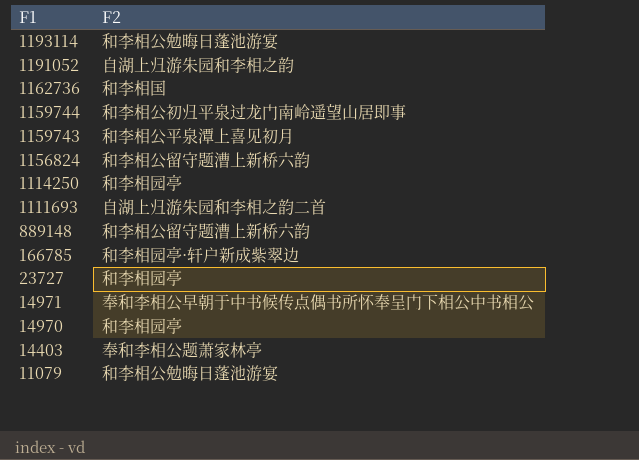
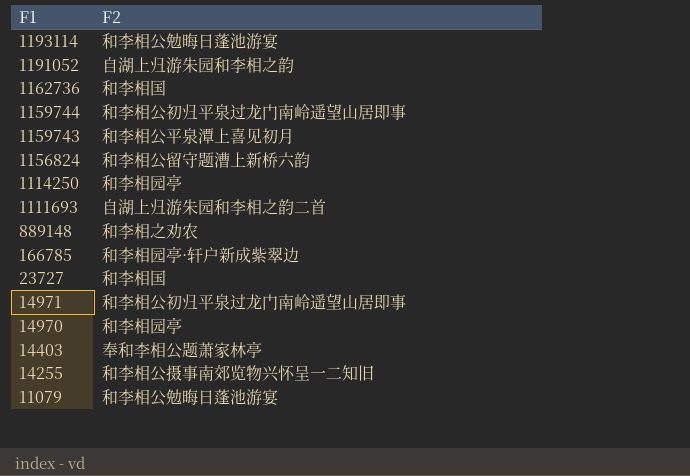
889148 | F2: 和李相公留守题漕上新桥六韵 -> 和李相之劝农
23727 | F2: 和李相园亭 -> 和李相国
14971 | F2: 奉和李相公早朝于中书候传点偶书所怀奉呈门下相公中书相公 -> 和李相公初归平泉过龙门南岭遥望山居即事
row 14255: none -> 和李相公摄事南郊览物兴怀呈一二知旧

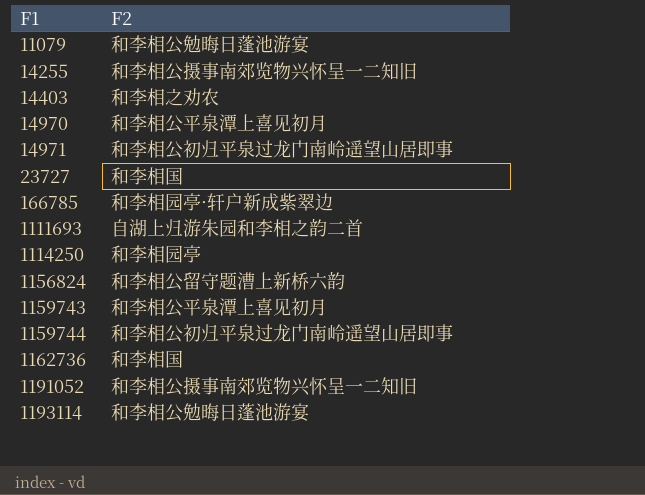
row order: F1 descending -> F1 ascending
row 889148: 和李相之劝农 -> none
14403 | F2: 奉和李相公题萧家林亭 -> 和李相之劝农
14970 | F2: 和李相园亭 -> 和李相公平泉潭上喜见初月
1191052 | F2: 自湖上归游朱园和李相之韵 -> 和李相公摄事南郊览物兴怀呈一二知旧

